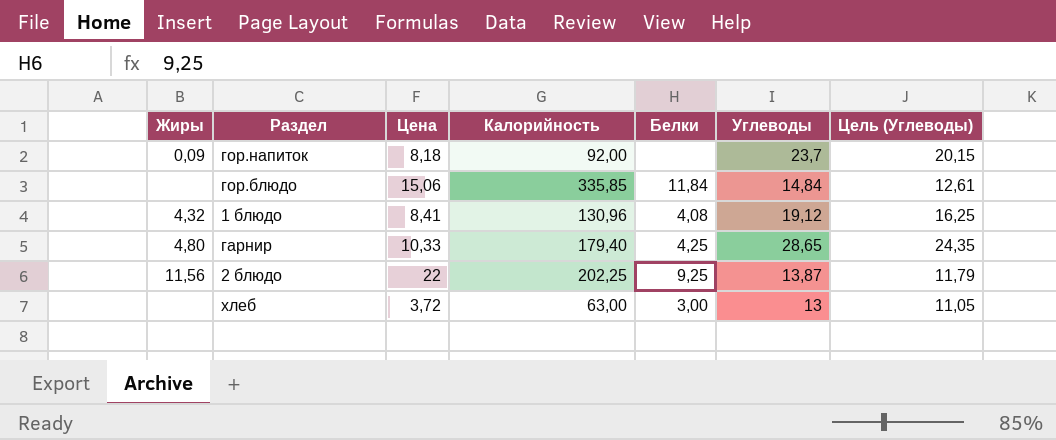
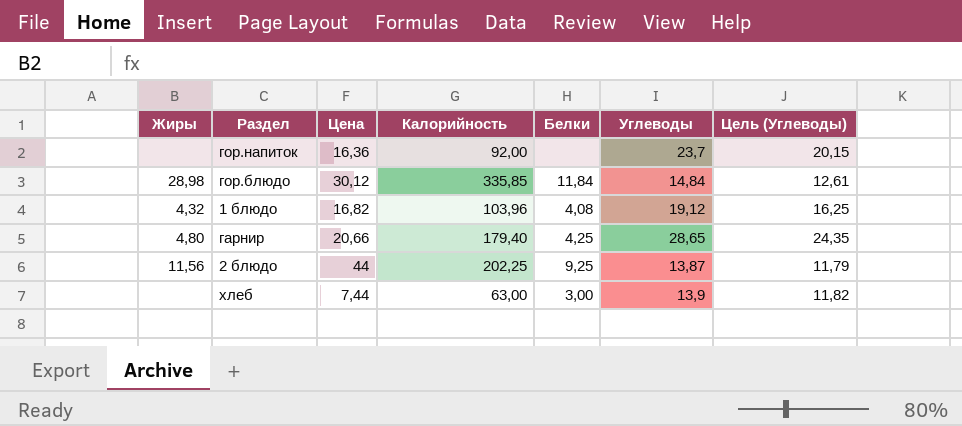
гор.напиток | Жиры: 0,09 -> none
гор.напиток | Цена: 8,18 -> 16,36
гор.блюдо | Жиры: none -> 28,98
гор.блюдо | Цена: 15,06 -> 30,12
1 блюдо | Цена: 8,41 -> 16,82
1 блюдо | Калорийность: 130,96 -> 103,96
гарнир | Цена: 10,33 -> 20,66
2 блюдо | Цена: 22 -> 44
хлеб | Цена: 3,72 -> 7,44
хлеб | Углеводы: 13 -> 13,9
хлеб | Цель (Углеводы): 11,05 -> 11,82

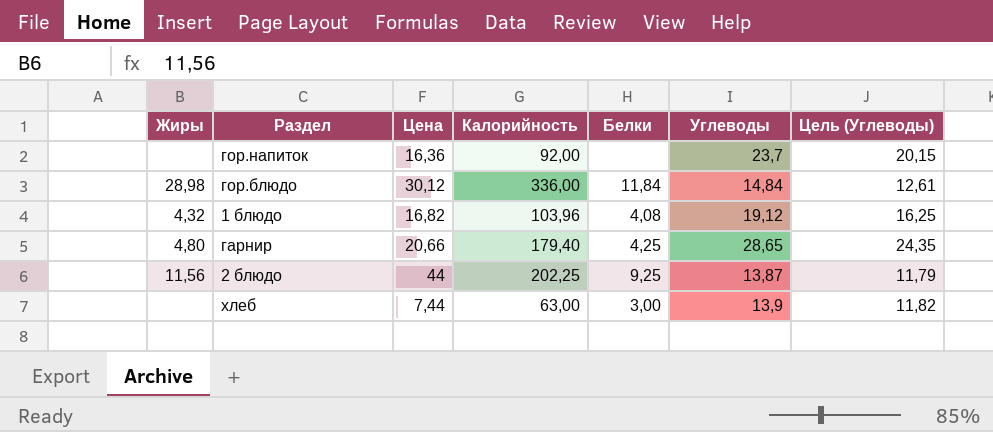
гор.блюдо | Калорийность: 335,85 -> 336,00

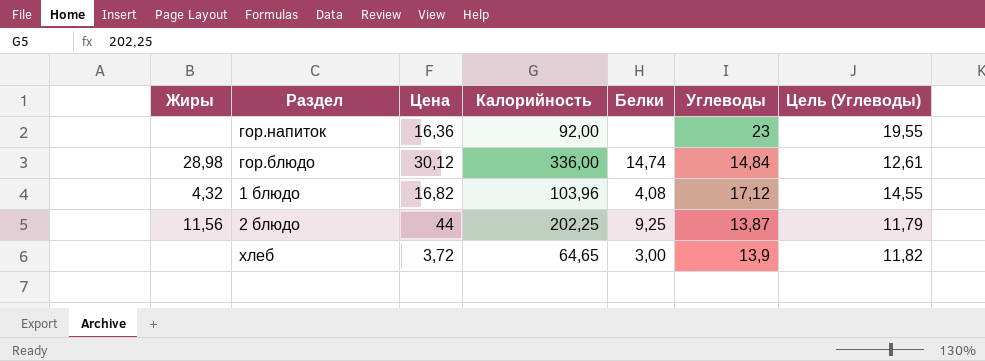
row гарнир: 4,80 | 20,66 | 179,40 | 4,25 | 28,65 | 24,35 -> none
гор.напиток | Углеводы: 23,7 -> 23
гор.напиток | Цель (Углеводы): 20,15 -> 19,55
гор.блюдо | Белки: 11,84 -> 14,74
1 блюдо | Углеводы: 19,12 -> 17,12
1 блюдо | Цель (Углеводы): 16,25 -> 14,55
хлеб | Цена: 7,44 -> 3,72
хлеб | Калорийность: 63,00 -> 64,65

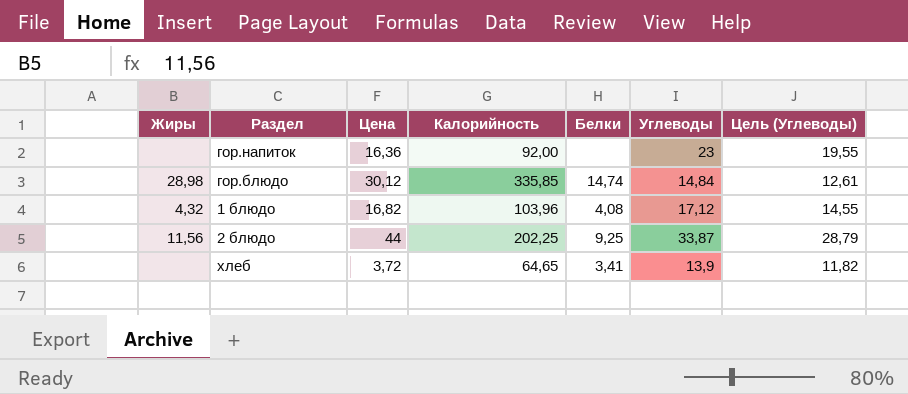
гор.блюдо | Калорийность: 336,00 -> 335,85
2 блюдо | Углеводы: 13,87 -> 33,87
2 блюдо | Цель (Углеводы): 11,79 -> 28,79
хлеб | Белки: 3,00 -> 3,41

